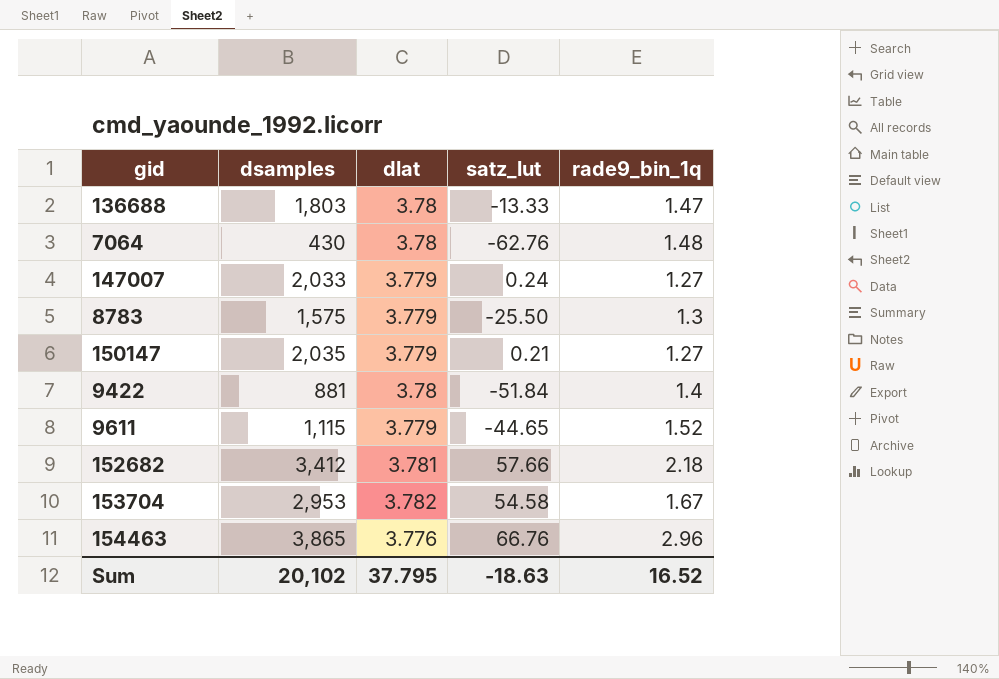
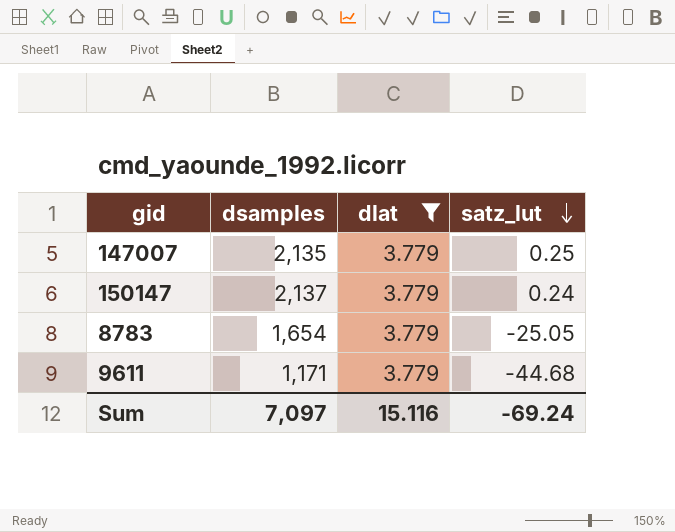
filter: none -> dlat = 3.779
row order: none -> satz_lut descending
column rade9_bin_1q | position: 5 -> none
147007 | dsamples: 2,033 -> 2,135
147007 | satz_lut: 0.24 -> 0.25
150147 | dsamples: 2,035 -> 2,137
150147 | satz_lut: 0.21 -> 0.24
8783 | dsamples: 1,575 -> 1,654
8783 | satz_lut: -25.50 -> -25.05
9611 | dsamples: 1,115 -> 1,171
9611 | satz_lut: -44.65 -> -44.68
Sum | dsamples: 20,102 -> 7,097
Sum | dlat: 37.795 -> 15.116
Sum | satz_lut: -18.63 -> -69.24

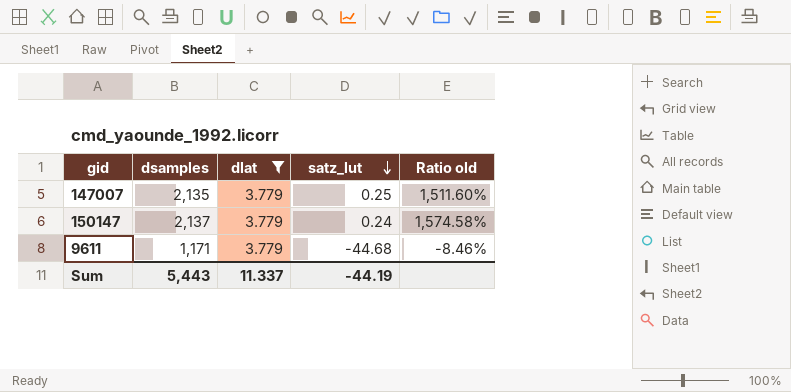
column Ratio old | formula: none -> [dlat] / [satz_lut]
row 8783: 1,654 | 3.779 | -25.05 -> none
Sum | dsamples: 7,097 -> 5,443
Sum | dlat: 15.116 -> 11.337
Sum | satz_lut: -69.24 -> -44.19

